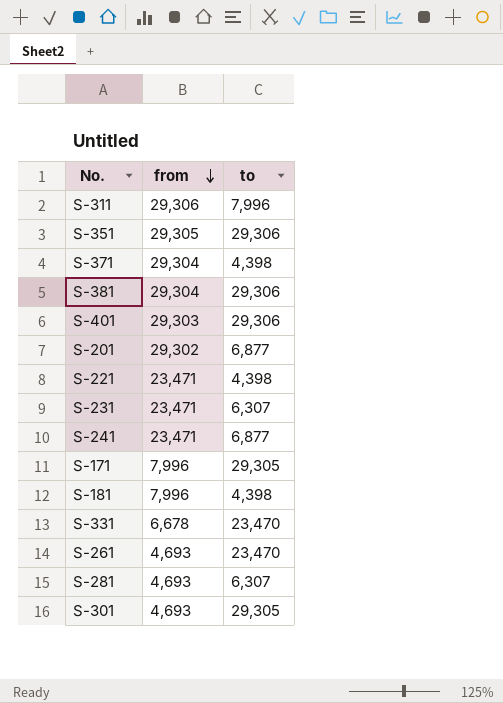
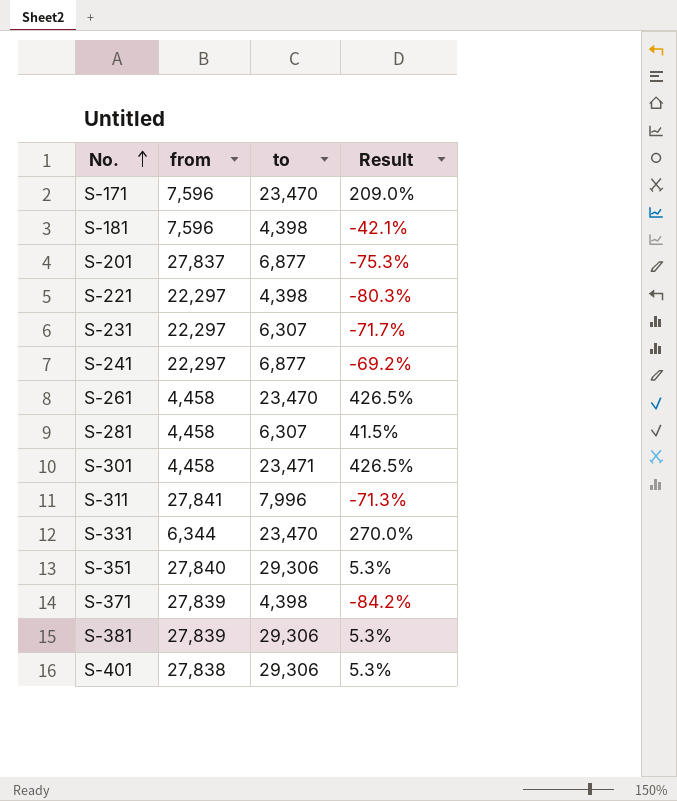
row order: from descending -> No. ascending
column Result | formula: none -> ([to] - [from]) / [from]
S-171 | from: 7,996 -> 7,596
S-171 | to: 29,305 -> 23,470
S-181 | from: 7,996 -> 7,596
S-201 | from: 29,302 -> 27,837
S-221 | from: 23,471 -> 22,297
S-231 | from: 23,471 -> 22,297
S-241 | from: 23,471 -> 22,297
S-261 | from: 4,693 -> 4,458
S-281 | from: 4,693 -> 4,458
S-301 | from: 4,693 -> 4,458
S-301 | to: 29,305 -> 23,471
S-311 | from: 29,306 -> 27,841
S-331 | from: 6,678 -> 6,344
S-351 | from: 29,305 -> 27,840
S-371 | from: 29,304 -> 27,839
S-381 | from: 29,304 -> 27,839
S-401 | from: 29,303 -> 27,838

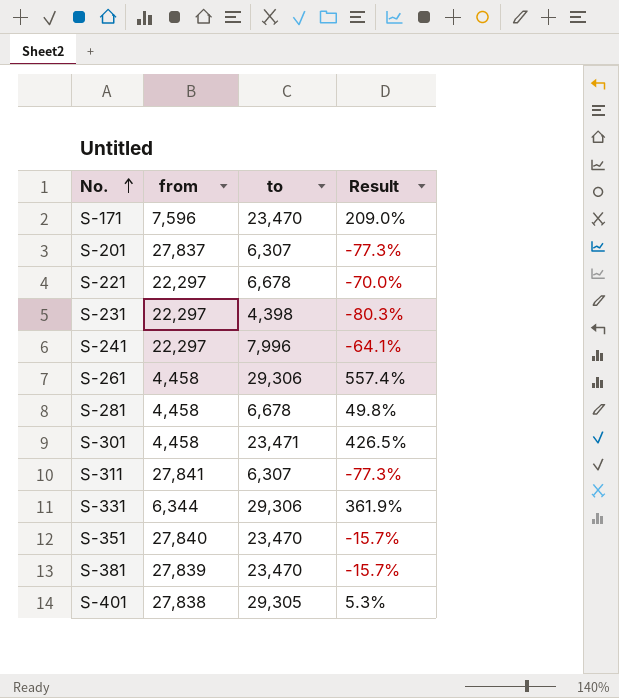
row S-181: 7,596 | 4,398 | -42.1% -> none
row S-371: 27,839 | 4,398 | -84.2% -> none
S-201 | to: 6,877 -> 6,307
S-201 | Result: -75.3% -> -77.3%
S-221 | to: 4,398 -> 6,678
S-221 | Result: -80.3% -> -70.0%
S-231 | to: 6,307 -> 4,398
S-231 | Result: -71.7% -> -80.3%
S-241 | to: 6,877 -> 7,996
S-241 | Result: -69.2% -> -64.1%
S-261 | to: 23,470 -> 29,306
S-261 | Result: 426.5% -> 557.4%
S-281 | to: 6,307 -> 6,678
S-281 | Result: 41.5% -> 49.8%
S-311 | to: 7,996 -> 6,307
S-311 | Result: -71.3% -> -77.3%
S-331 | to: 23,470 -> 29,306
S-331 | Result: 270.0% -> 361.9%
S-351 | to: 29,306 -> 23,470
S-351 | Result: 5.3% -> -15.7%
S-381 | to: 29,306 -> 23,470
S-381 | Result: 5.3% -> -15.7%
S-401 | to: 29,306 -> 29,305

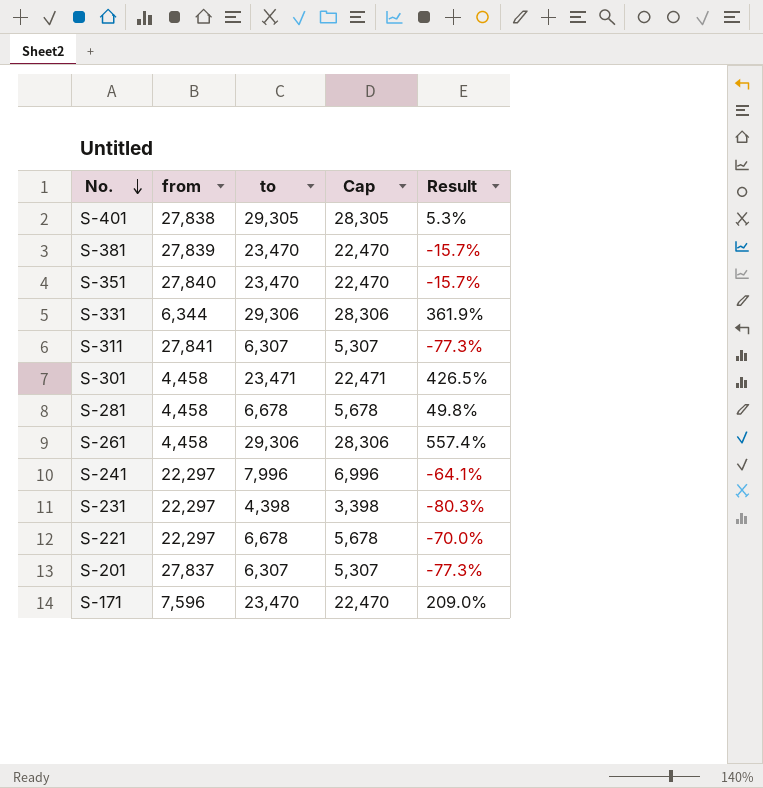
row order: No. ascending -> No. descending
column Cap | formula: none -> [to] - 1000

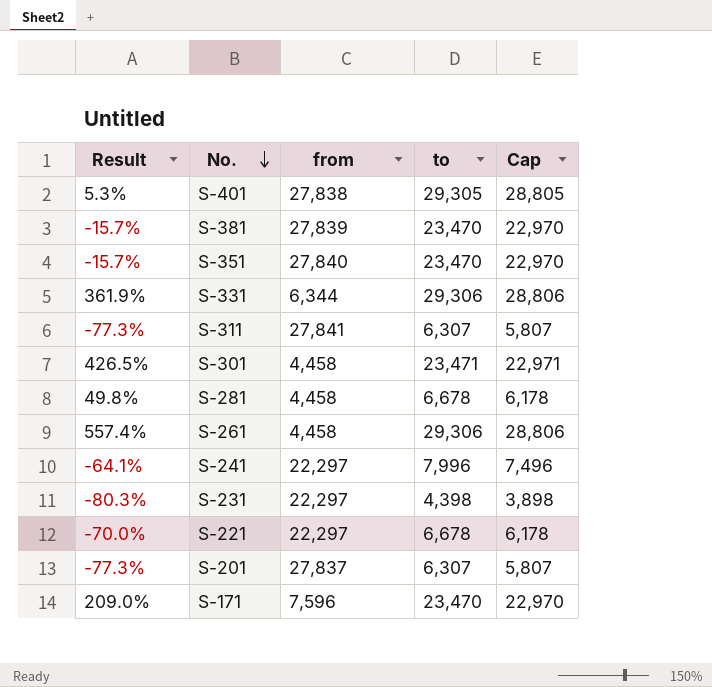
column Result | position: 5 -> 1
column Cap | formula: [to] - 1000 -> [to] - 500

